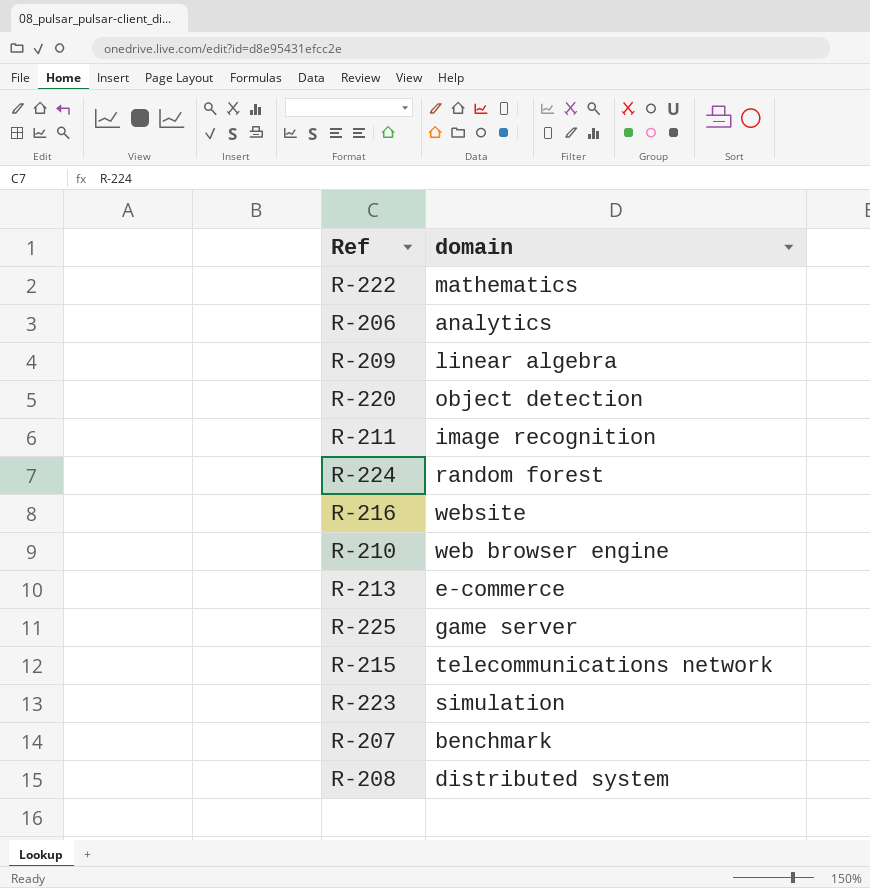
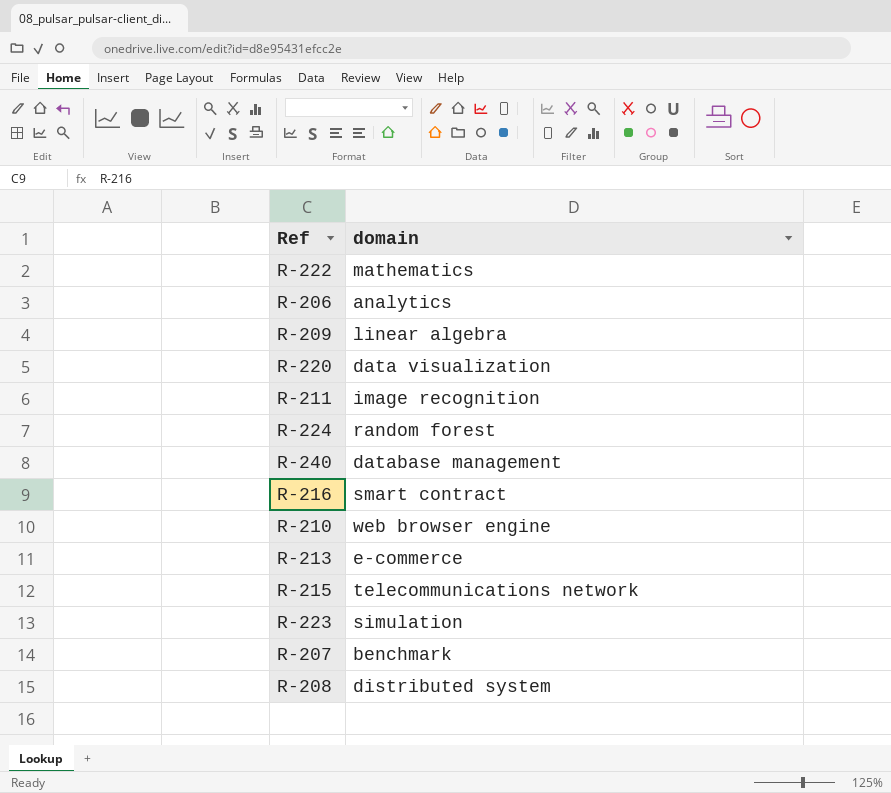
row R-225: game server -> none
R-220 | domain: object detection -> data visualization
row R-240: none -> database management
R-216 | domain: website -> smart contract

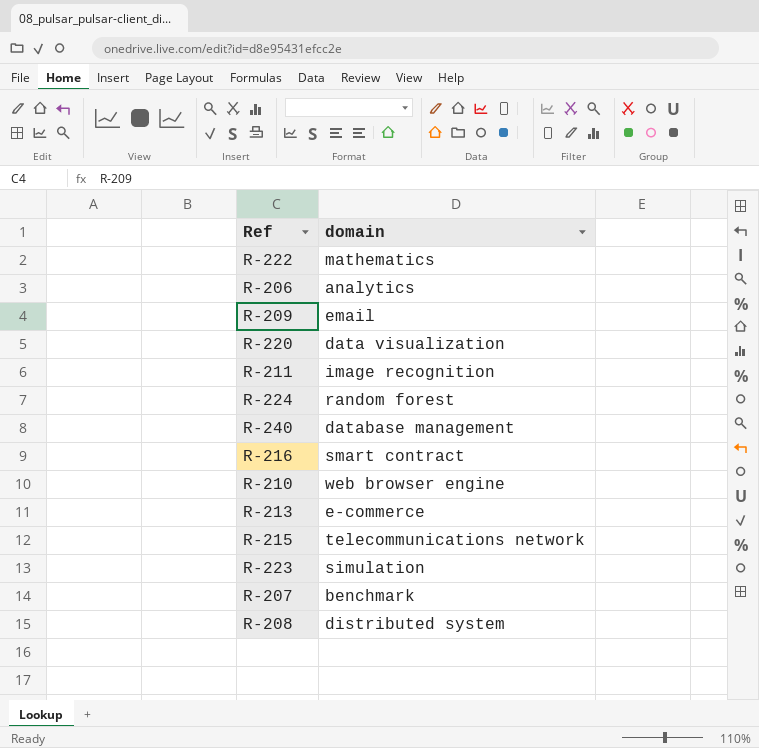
R-209 | domain: linear algebra -> email

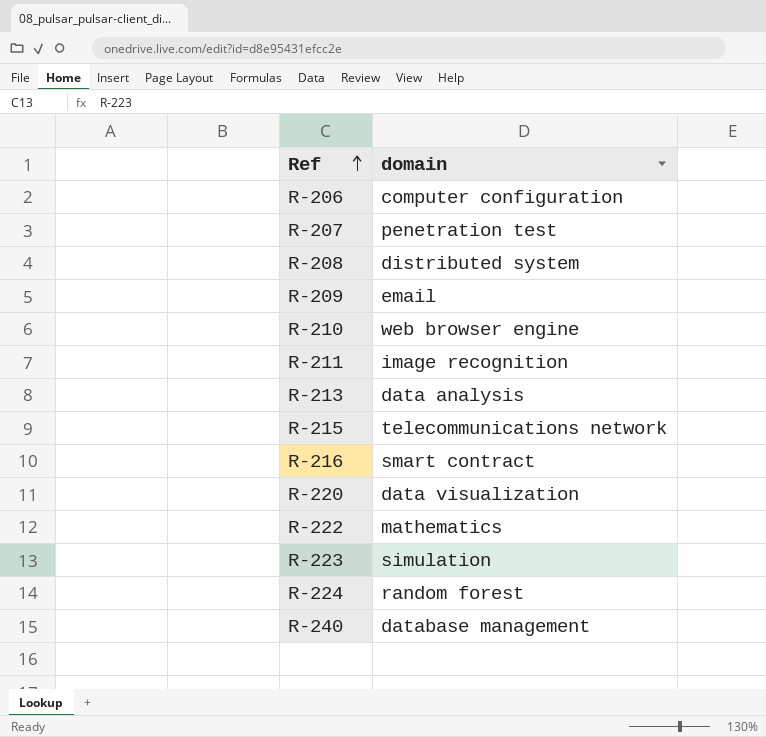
row order: none -> Ref ascending
R-206 | domain: analytics -> computer configuration
R-207 | domain: benchmark -> penetration test
R-213 | domain: e-commerce -> data analysis

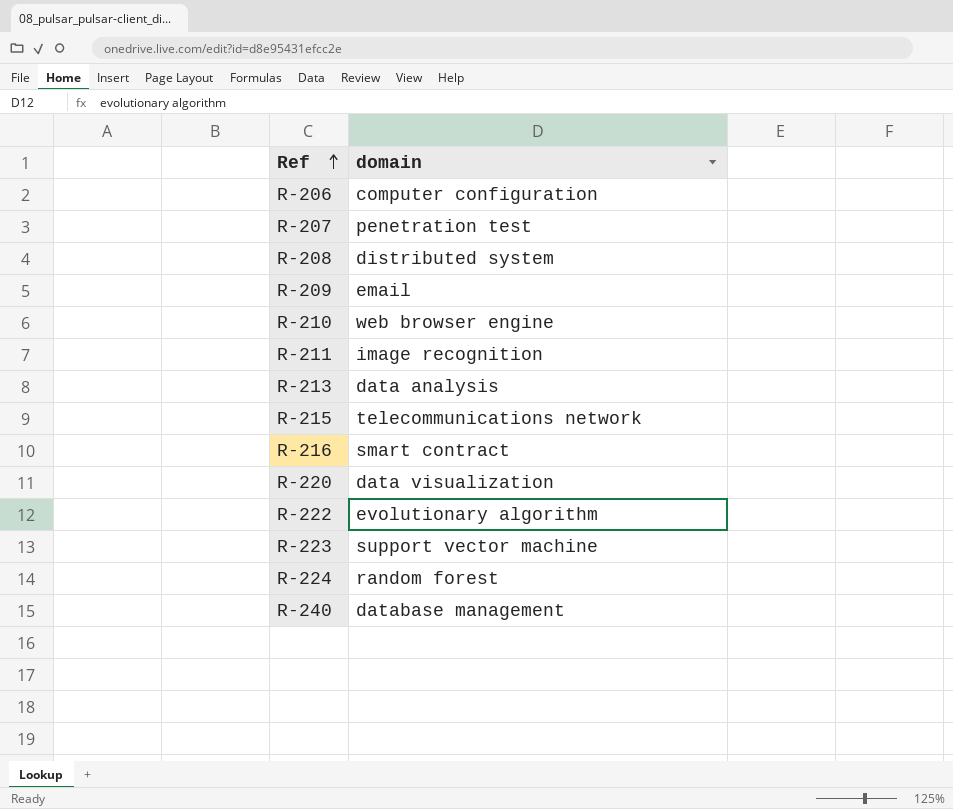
R-222 | domain: mathematics -> evolutionary algorithm
R-223 | domain: simulation -> support vector machine

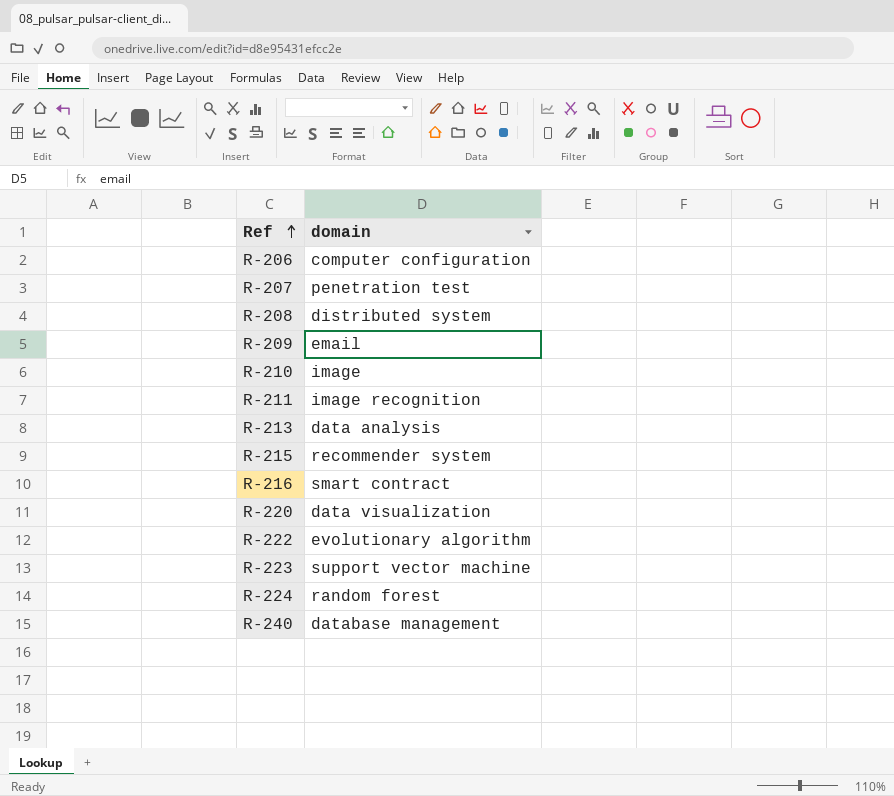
R-210 | domain: web browser engine -> image
R-215 | domain: telecommunications network -> recommender system

